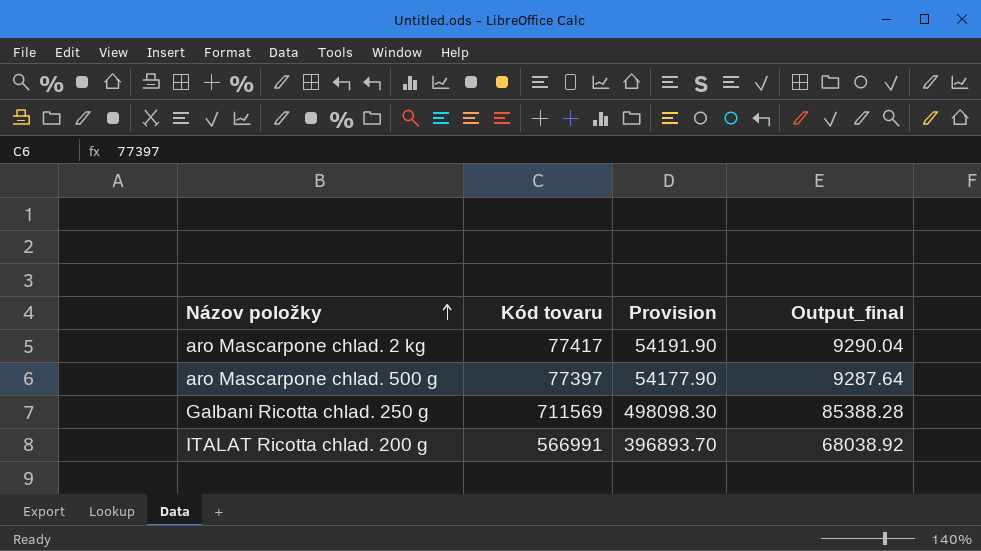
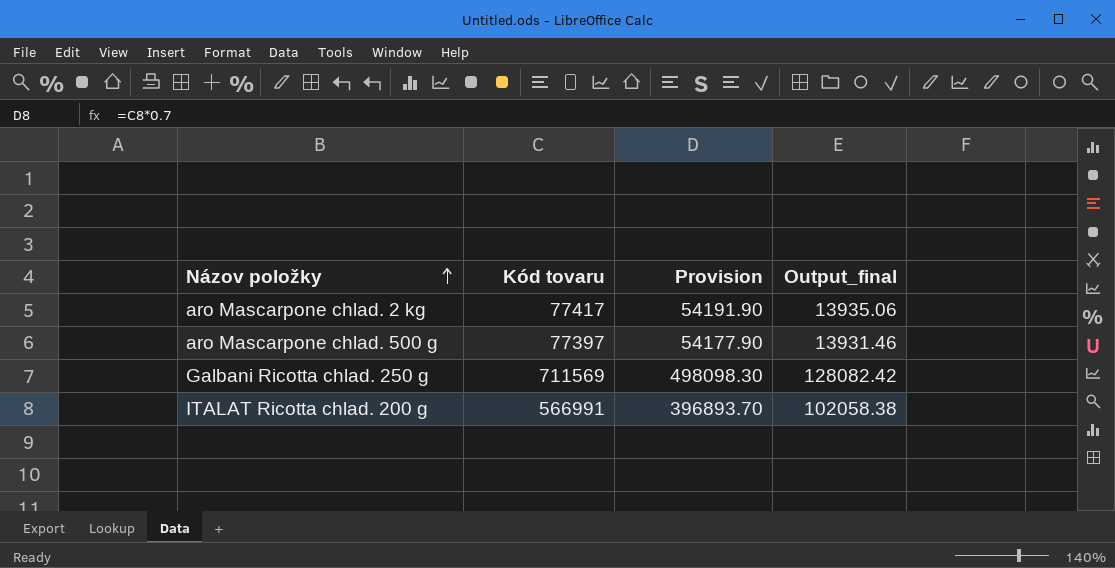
column Output_final | formula: [Kód tovaru] * 0.12 -> [Kód tovaru] * 0.18

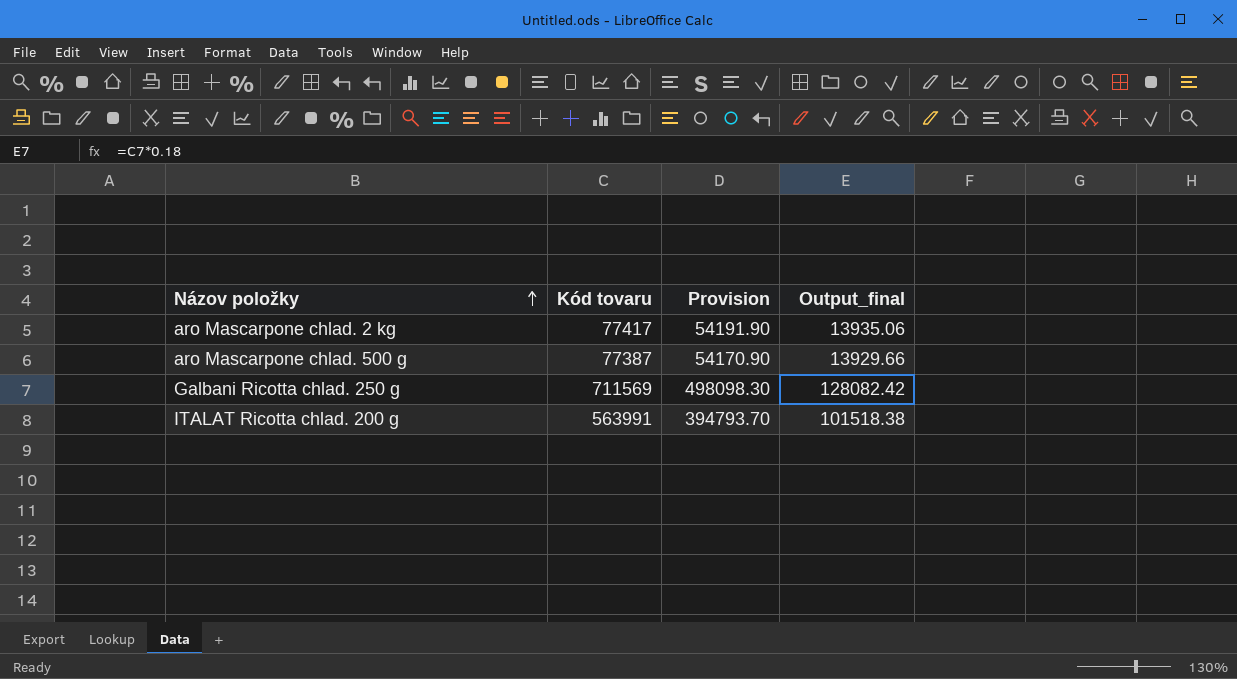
aro Mascarpone chlad. 500 g | Kód tovaru: 77397 -> 77387
aro Mascarpone chlad. 500 g | Provision: 54177.90 -> 54170.90
aro Mascarpone chlad. 500 g | Output_final: 13931.46 -> 13929.66
ITALAT Ricotta chlad. 200 g | Kód tovaru: 566991 -> 563991
ITALAT Ricotta chlad. 200 g | Provision: 396893.70 -> 394793.70
ITALAT Ricotta chlad. 200 g | Output_final: 102058.38 -> 101518.38

